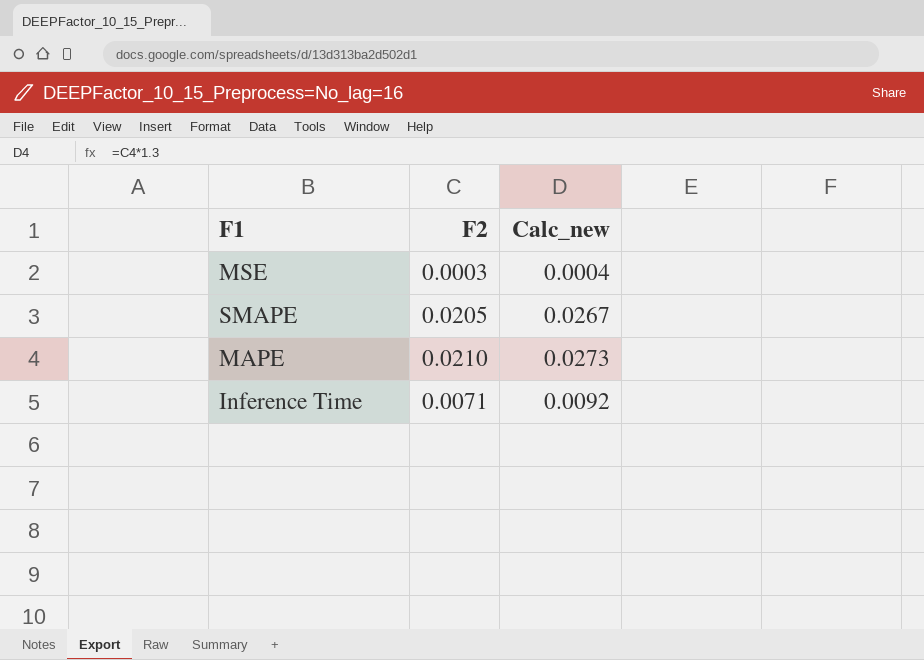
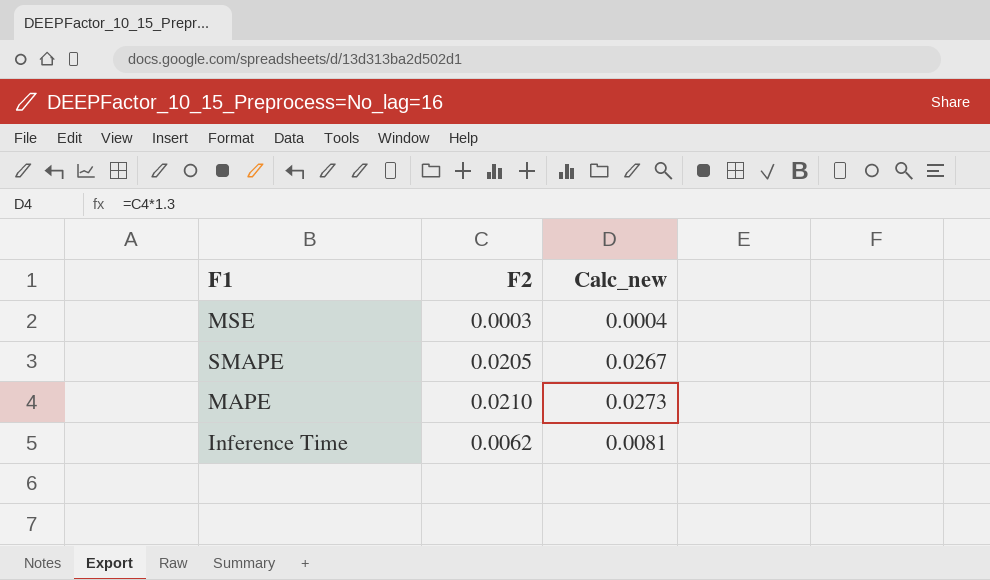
Inference Time | F2: 0.0071 -> 0.0062
Inference Time | Calc_new: 0.0092 -> 0.0081

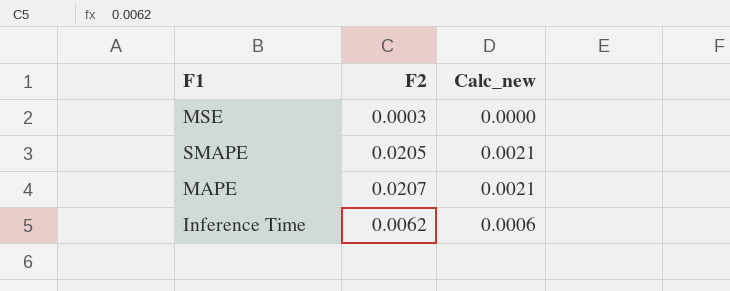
column Calc_new | formula: [F2] * 1.3 -> [F2] * 0.1
MAPE | F2: 0.0210 -> 0.0207

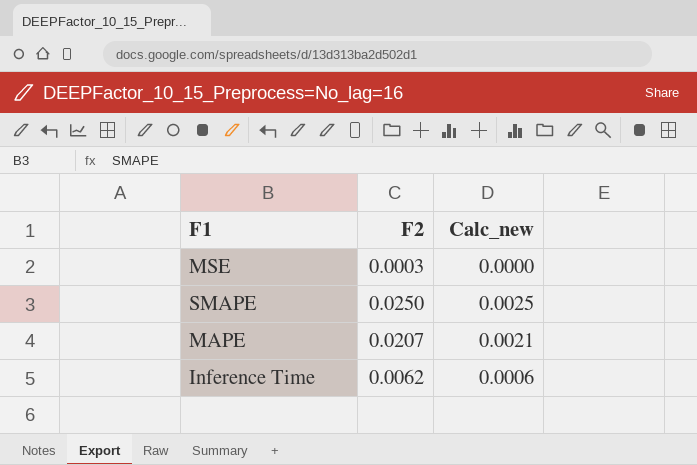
SMAPE | F2: 0.0205 -> 0.0250
SMAPE | Calc_new: 0.0021 -> 0.0025

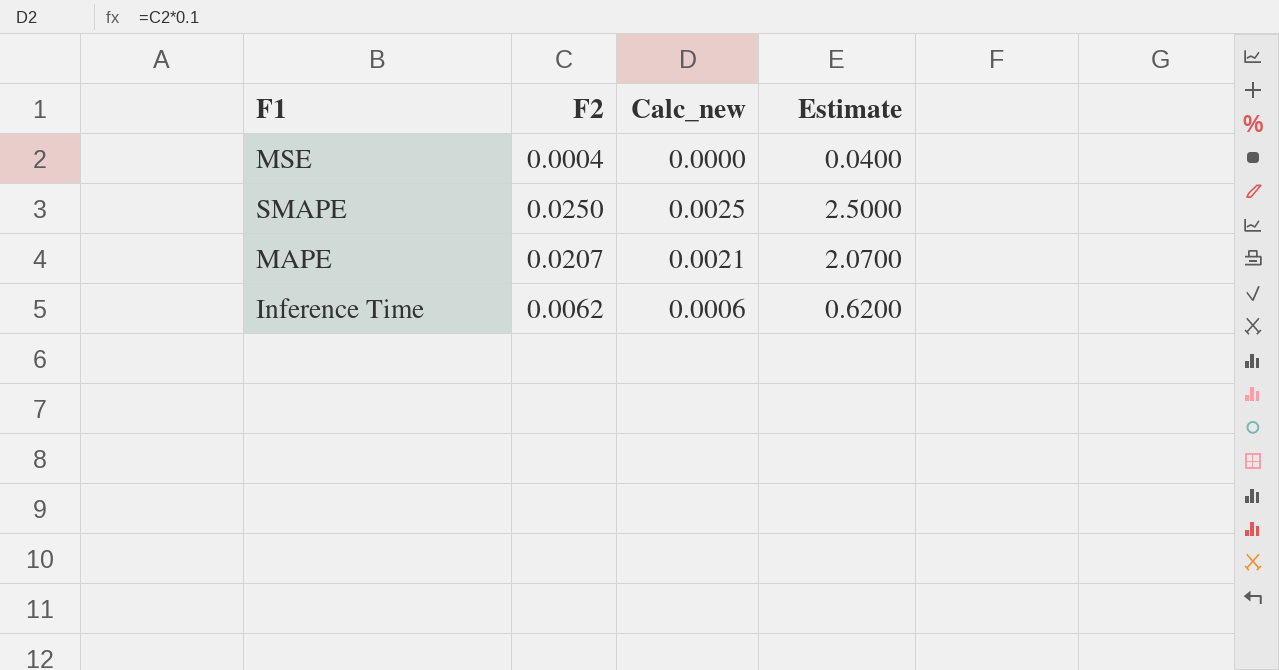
column Estimate | formula: none -> [F2] * 100
MSE | F2: 0.0003 -> 0.0004

